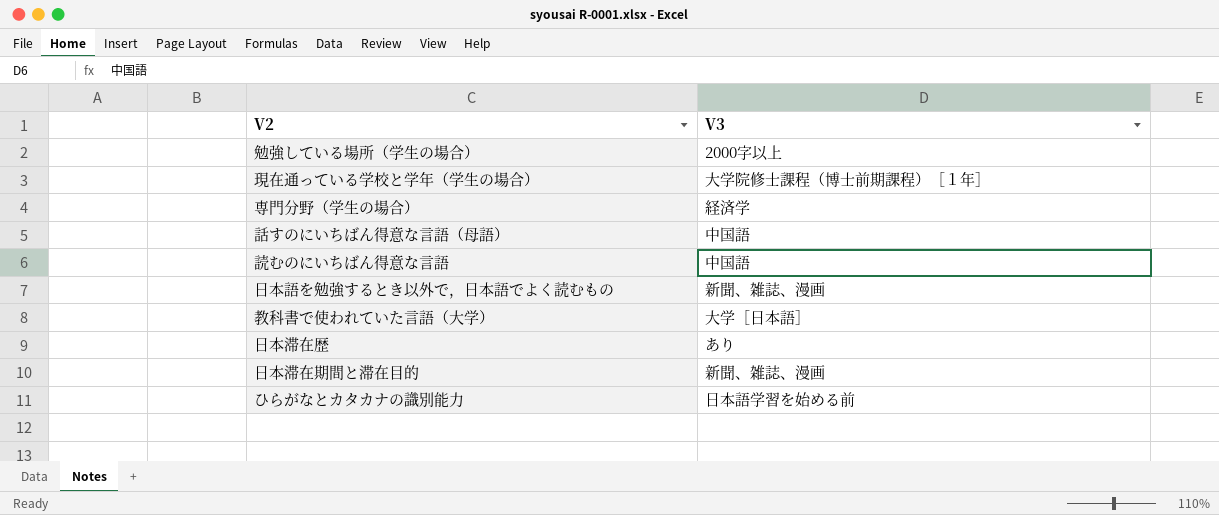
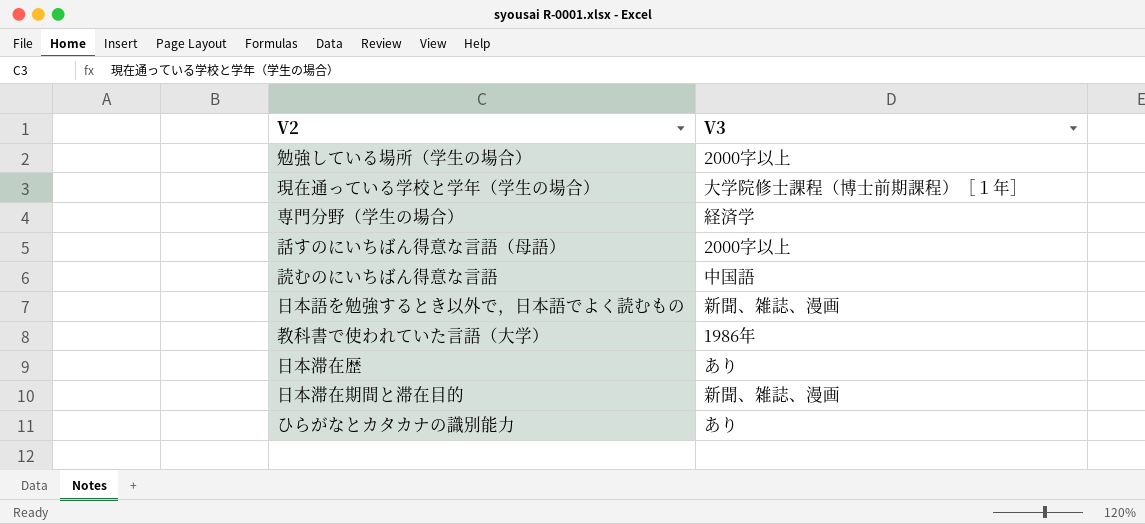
話すのにいちばん得意な言語（母語） | V3: 中国語 -> 2000字以上
教科書で使われていた言語（大学） | V3: 大学［日本語］ -> 1986年
ひらがなとカタカナの識別能力 | V3: 日本語学習を始める前 -> あり

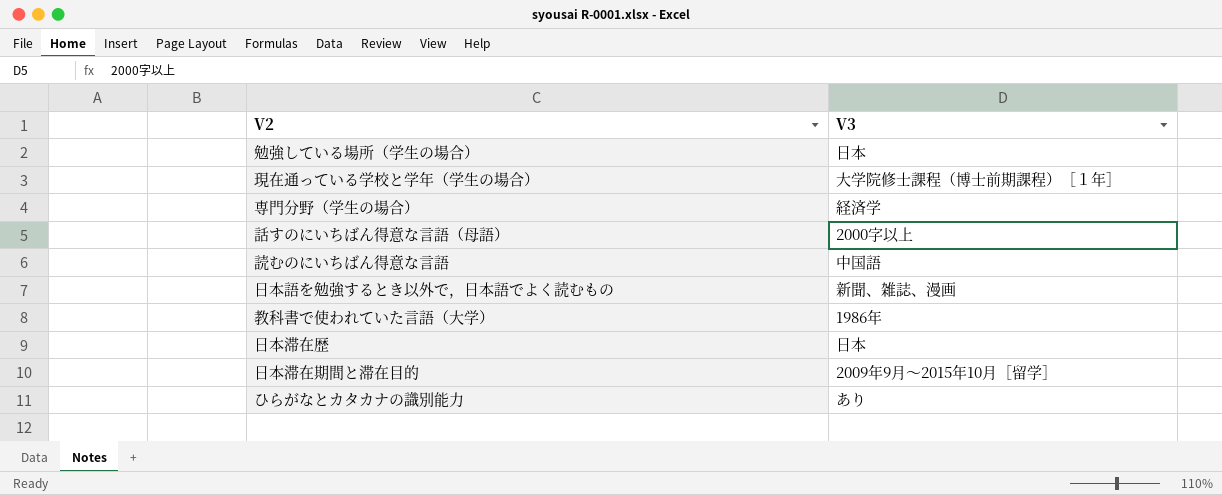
勉強している場所（学生の場合） | V3: 2000字以上 -> 日本
日本滞在歴 | V3: あり -> 日本
日本滞在期間と滞在目的 | V3: 新聞、雑誌、漫画 -> 2009年9月～2015年10月［留学］

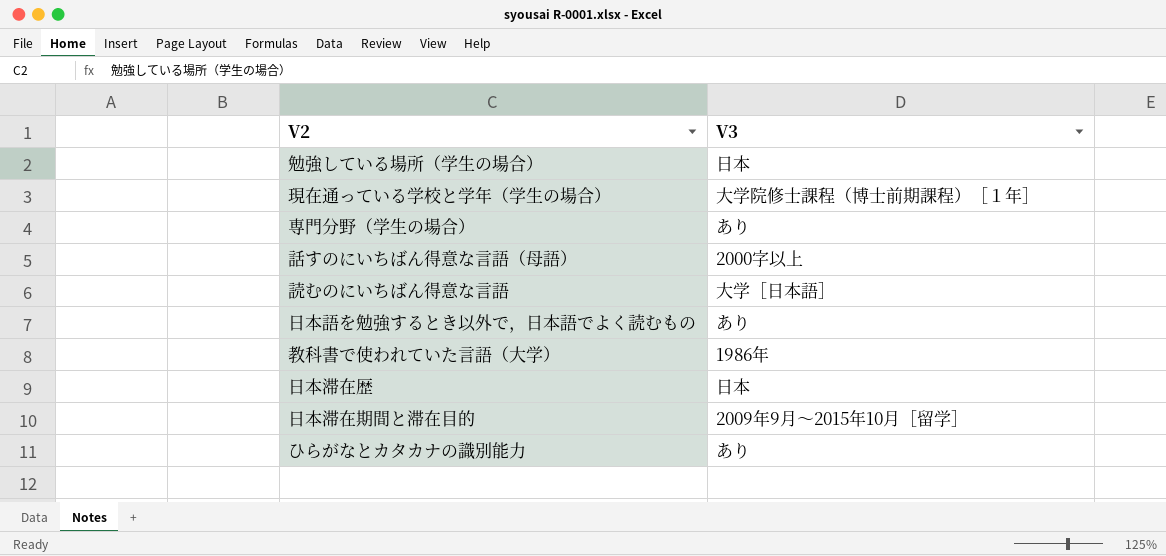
専門分野（学生の場合） | V3: 経済学 -> あり
読むのにいちばん得意な言語 | V3: 中国語 -> 大学［日本語］
日本語を勉強するとき以外で，日本語でよく読むもの | V3: 新聞、雑誌、漫画 -> あり

